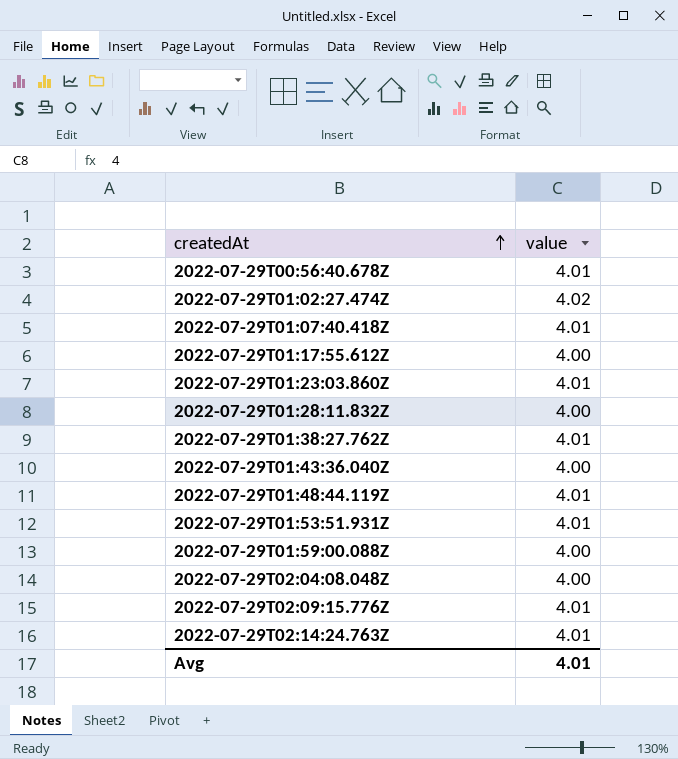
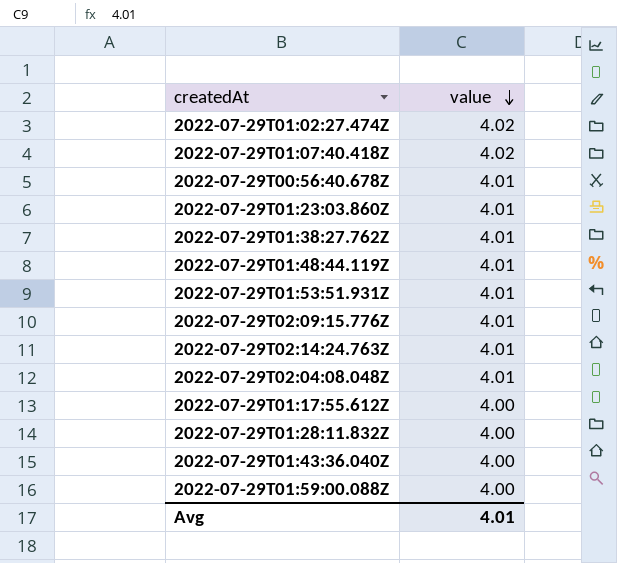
row order: createdAt ascending -> value descending
2022-07-29T01:07:40.418Z | value: 4.01 -> 4.02
2022-07-29T02:04:08.048Z | value: 4.00 -> 4.01

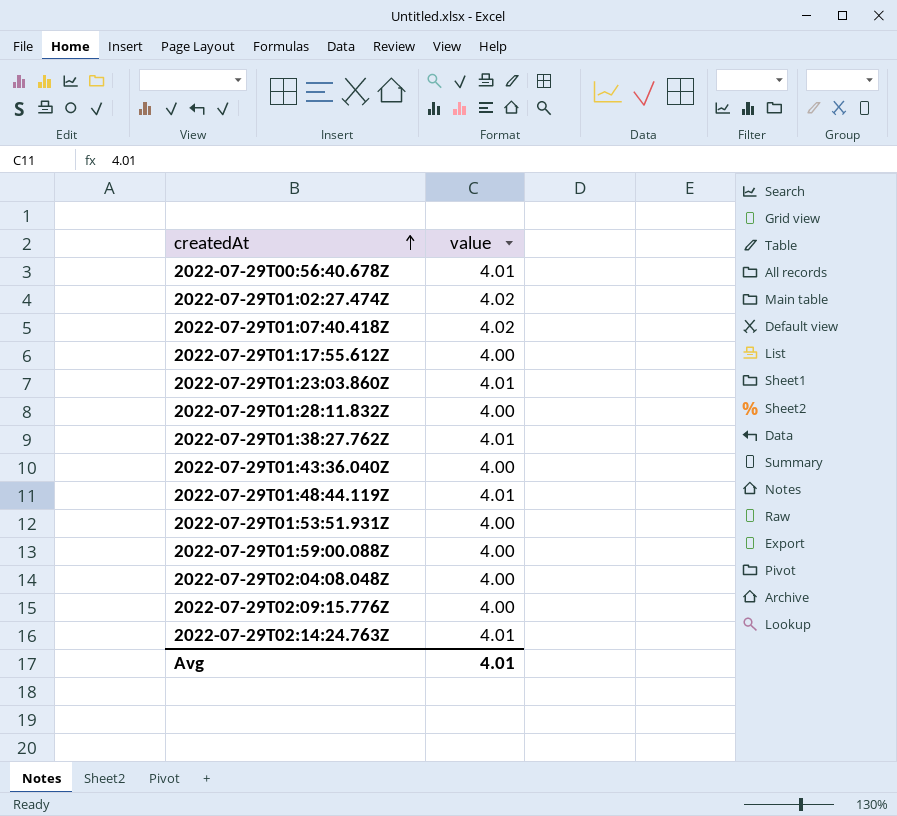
row order: value descending -> createdAt ascending
2022-07-29T01:53:51.931Z | value: 4.01 -> 4.00
2022-07-29T02:04:08.048Z | value: 4.01 -> 4.00
2022-07-29T02:09:15.776Z | value: 4.01 -> 4.00

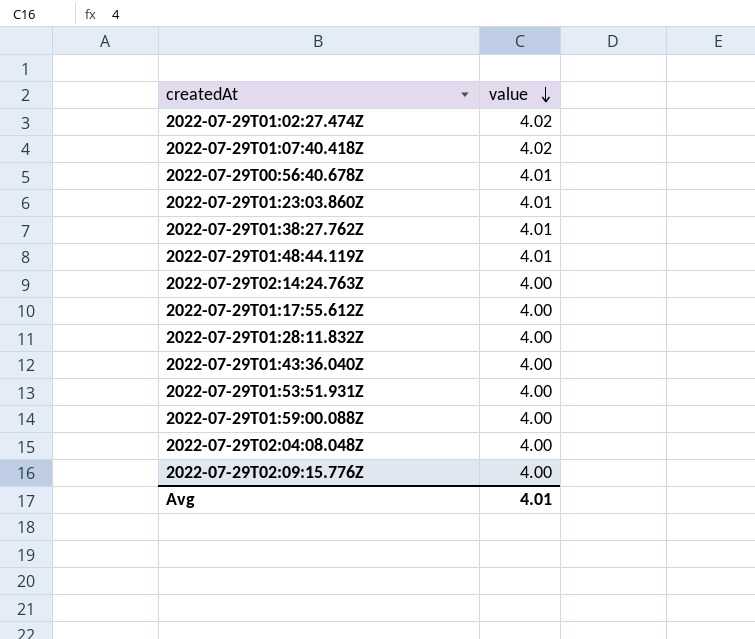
row order: createdAt ascending -> value descending
2022-07-29T02:14:24.763Z | value: 4.01 -> 4.00

